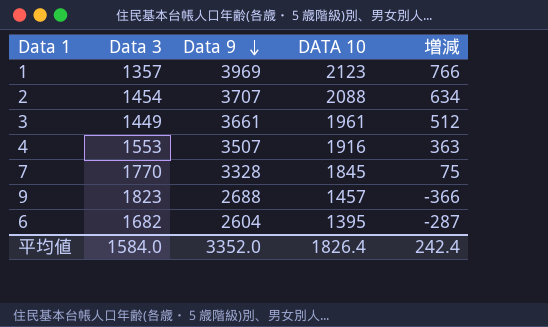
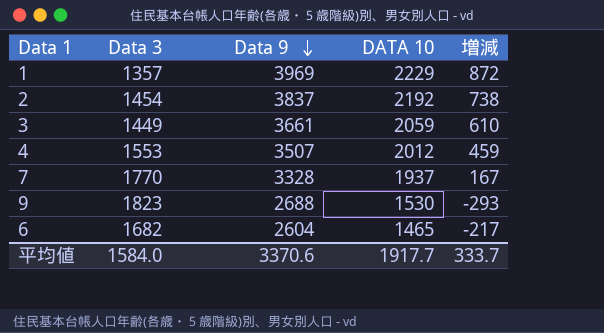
1 | DATA 10: 2123 -> 2229
1 | 増減: 766 -> 872
2 | Data 9: 3707 -> 3837
2 | DATA 10: 2088 -> 2192
2 | 増減: 634 -> 738
3 | DATA 10: 1961 -> 2059
3 | 増減: 512 -> 610
4 | DATA 10: 1916 -> 2012
4 | 増減: 363 -> 459
7 | DATA 10: 1845 -> 1937
7 | 増減: 75 -> 167
9 | DATA 10: 1457 -> 1530
9 | 増減: -366 -> -293
6 | DATA 10: 1395 -> 1465
6 | 増減: -287 -> -217
平均値 | Data 9: 3352.0 -> 3370.6
平均値 | DATA 10: 1826.4 -> 1917.7
平均値 | 増減: 242.4 -> 333.7

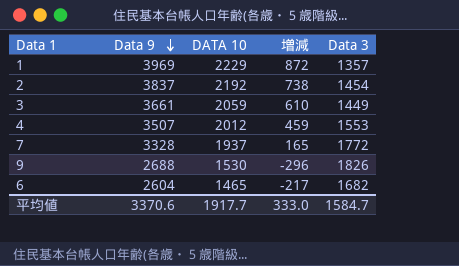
column Data 3 | position: 2 -> 5
7 | 増減: 167 -> 165
7 | Data 3: 1770 -> 1772
9 | 増減: -293 -> -296
9 | Data 3: 1823 -> 1826
平均値 | 増減: 333.7 -> 333.0
平均値 | Data 3: 1584.0 -> 1584.7

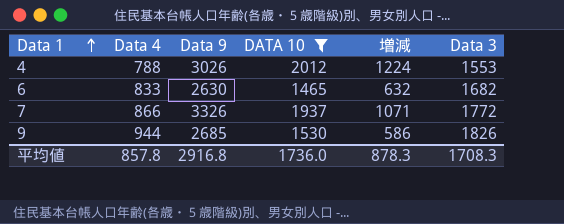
filter: none -> DATA 10 <= 2012
row order: Data 9 descending -> Data 1 ascending
column Data 4 | position: none -> 2
column 増減 | formula: [DATA 10] - [Data 3] -> [DATA 10] - [Data 4]
4 | Data 9: 3507 -> 3026
6 | Data 9: 2604 -> 2630
7 | Data 9: 3328 -> 3326
9 | Data 9: 2688 -> 2685
平均値 | Data 9: 3370.6 -> 2916.8
平均値 | DATA 10: 1917.7 -> 1736.0
平均値 | 増減: 333.0 -> 878.3
平均値 | Data 3: 1584.7 -> 1708.3

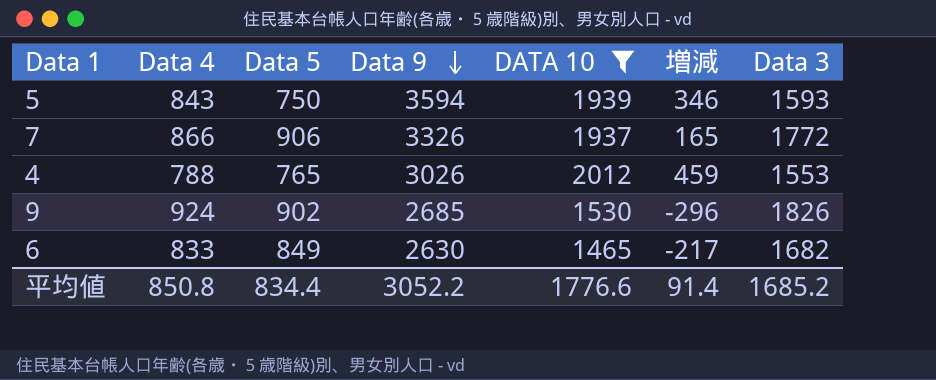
row order: Data 1 ascending -> Data 9 descending
column Data 5 | formula: none -> [Data 3] - [Data 4]
column 増減 | formula: [DATA 10] - [Data 4] -> [DATA 10] - [Data 3]
row 5: none -> 843 | 750 | 3594 | 1939 | 346 | 1593
9 | Data 4: 944 -> 924
平均値 | Data 4: 857.8 -> 850.8
平均値 | Data 9: 2916.8 -> 3052.2
平均値 | DATA 10: 1736.0 -> 1776.6
平均値 | 増減: 878.3 -> 91.4
平均値 | Data 3: 1708.3 -> 1685.2

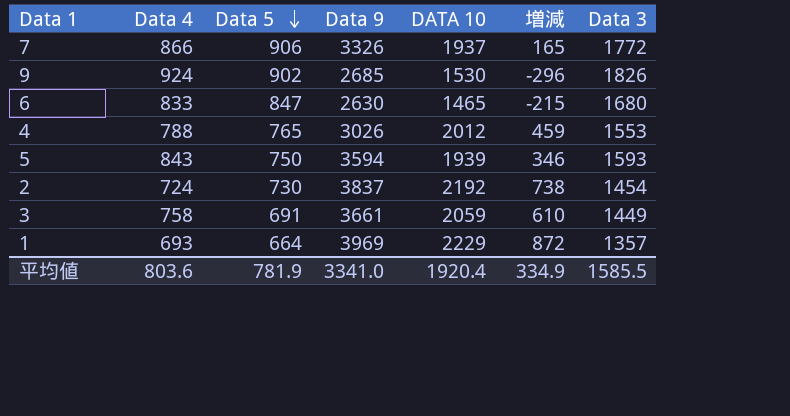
filter: DATA 10 <= 2012 -> none
row order: Data 9 descending -> Data 5 descending
6 | Data 5: 849 -> 847
6 | 増減: -217 -> -215
6 | Data 3: 1682 -> 1680
平均値 | Data 4: 850.8 -> 803.6
平均値 | Data 5: 834.4 -> 781.9
平均値 | Data 9: 3052.2 -> 3341.0
平均値 | DATA 10: 1776.6 -> 1920.4
平均値 | 増減: 91.4 -> 334.9
平均値 | Data 3: 1685.2 -> 1585.5

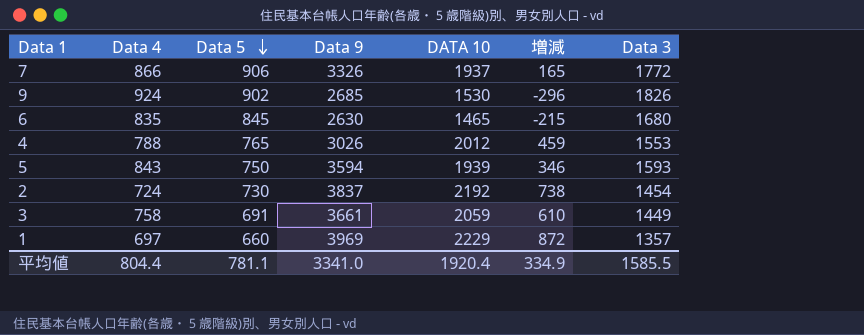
6 | Data 4: 833 -> 835
6 | Data 5: 847 -> 845
1 | Data 4: 693 -> 697
1 | Data 5: 664 -> 660
平均値 | Data 4: 803.6 -> 804.4
平均値 | Data 5: 781.9 -> 781.1

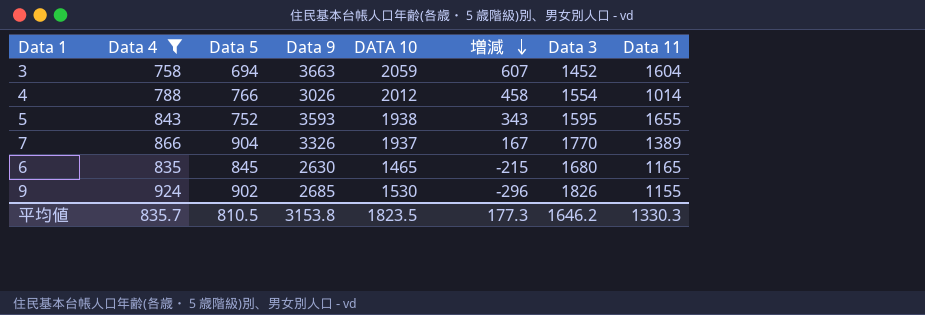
filter: none -> Data 4 >= 758
row order: Data 5 descending -> 増減 descending
column Data 11 | formula: none -> [Data 9] - [DATA 10]
3 | Data 5: 691 -> 694
3 | Data 9: 3661 -> 3663
3 | 増減: 610 -> 607
3 | Data 3: 1449 -> 1452
4 | Data 5: 765 -> 766
4 | 増減: 459 -> 458
4 | Data 3: 1553 -> 1554
5 | Data 5: 750 -> 752
5 | Data 9: 3594 -> 3593
5 | DATA 10: 1939 -> 1938
5 | 増減: 346 -> 343
5 | Data 3: 1593 -> 1595
7 | Data 5: 906 -> 904
7 | 増減: 165 -> 167
7 | Data 3: 1772 -> 1770
平均値 | Data 4: 804.4 -> 835.7
平均値 | Data 5: 781.1 -> 810.5
平均値 | Data 9: 3341.0 -> 3153.8
平均値 | DATA 10: 1920.4 -> 1823.5
平均値 | 増減: 334.9 -> 177.3
平均値 | Data 3: 1585.5 -> 1646.2

